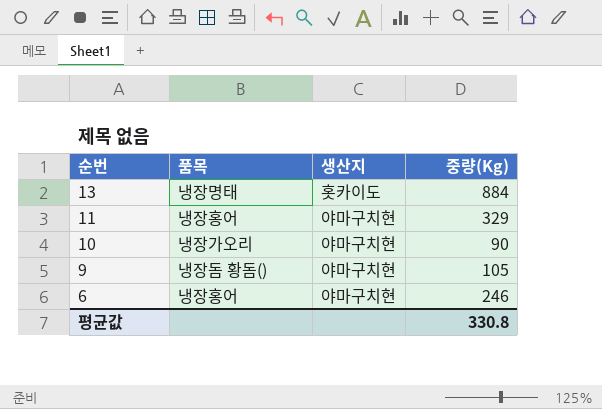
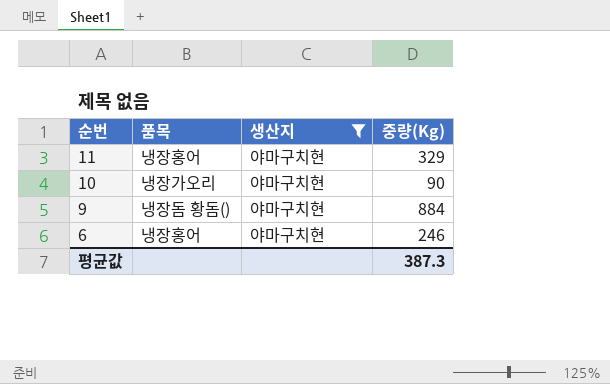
filter: none -> 생산지 = 야마구치현
9 | 중량(Kg): 105 -> 884
평균값 | 중량(Kg): 330.8 -> 387.3

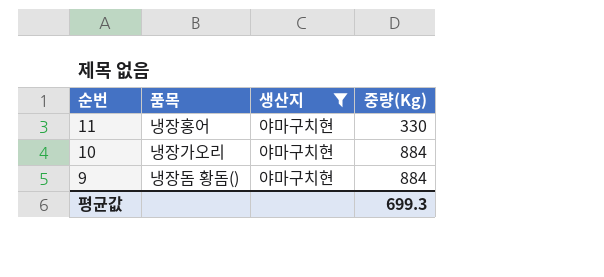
row 6: 냉장홍어 | 야마구치현 | 246 -> none
11 | 중량(Kg): 329 -> 330
10 | 중량(Kg): 90 -> 884
평균값 | 중량(Kg): 387.3 -> 699.3

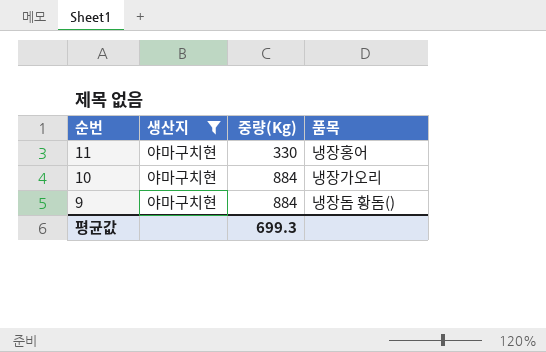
column 품목 | position: 2 -> 4

